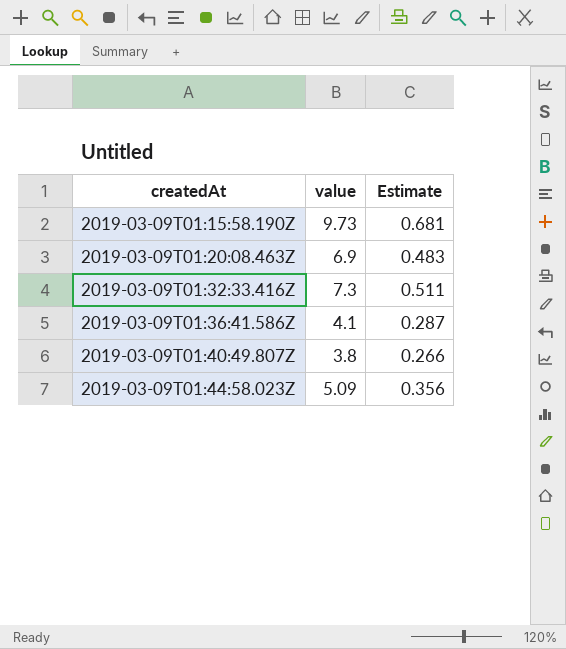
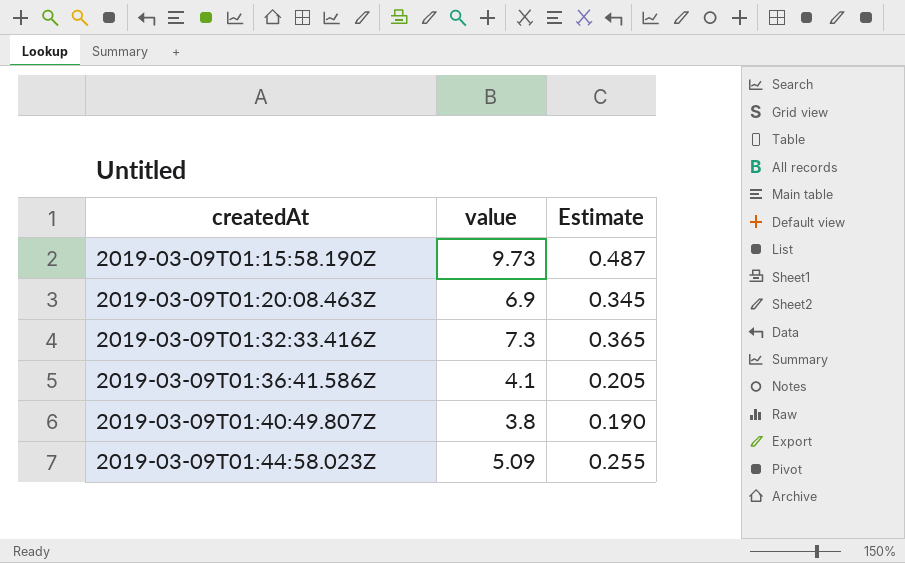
column Estimate | formula: [value] * 0.07 -> [value] * 0.05

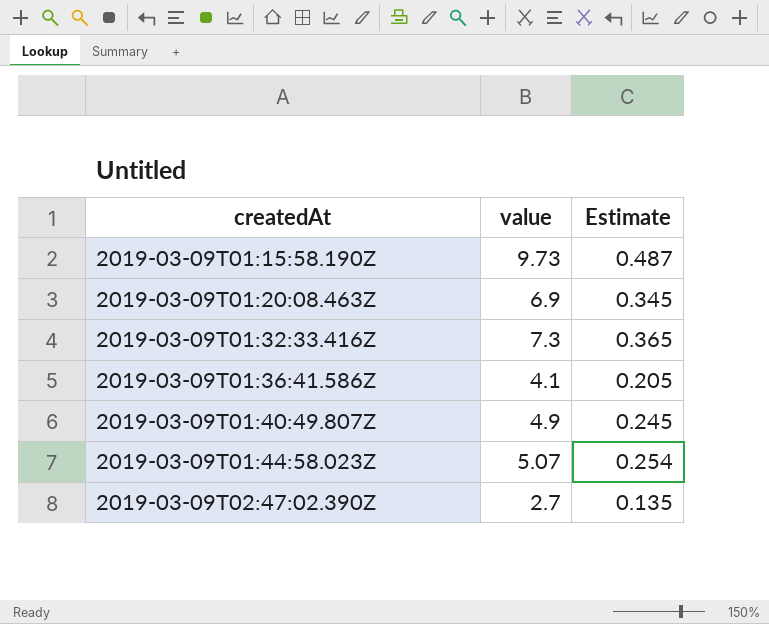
2019-03-09T01:40:49.807Z | value: 3.8 -> 4.9
2019-03-09T01:40:49.807Z | Estimate: 0.190 -> 0.245
2019-03-09T01:44:58.023Z | value: 5.09 -> 5.07
2019-03-09T01:44:58.023Z | Estimate: 0.255 -> 0.254
row 2019-03-09T02:47:02.390Z: none -> 2.7 | 0.135

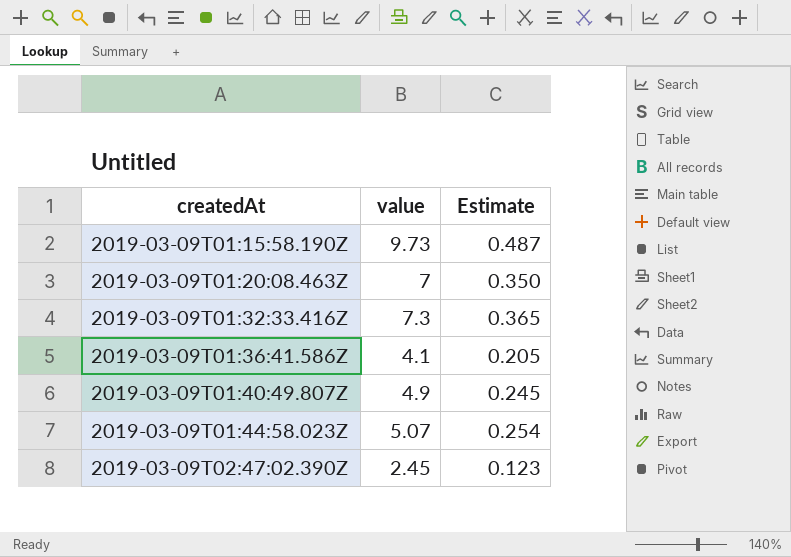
2019-03-09T01:20:08.463Z | value: 6.9 -> 7
2019-03-09T01:20:08.463Z | Estimate: 0.345 -> 0.350
2019-03-09T02:47:02.390Z | value: 2.7 -> 2.45
2019-03-09T02:47:02.390Z | Estimate: 0.135 -> 0.123

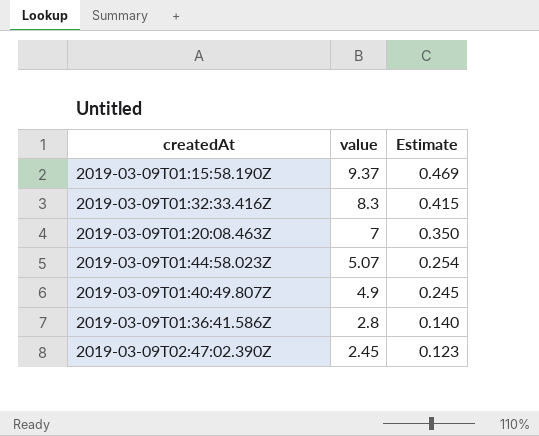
row order: createdAt ascending -> value descending
2019-03-09T01:15:58.190Z | value: 9.73 -> 9.37
2019-03-09T01:15:58.190Z | Estimate: 0.487 -> 0.469
2019-03-09T01:32:33.416Z | value: 7.3 -> 8.3
2019-03-09T01:32:33.416Z | Estimate: 0.365 -> 0.415
2019-03-09T01:36:41.586Z | value: 4.1 -> 2.8
2019-03-09T01:36:41.586Z | Estimate: 0.205 -> 0.140

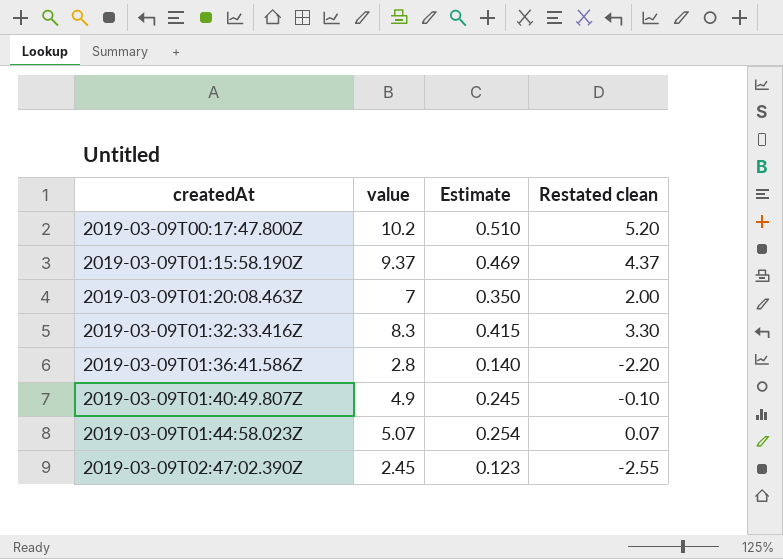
row order: value descending -> createdAt ascending
column Restated clean | formula: none -> [value] - 5
row 2019-03-09T00:17:47.800Z: none -> 10.2 | 0.510 | 5.20

